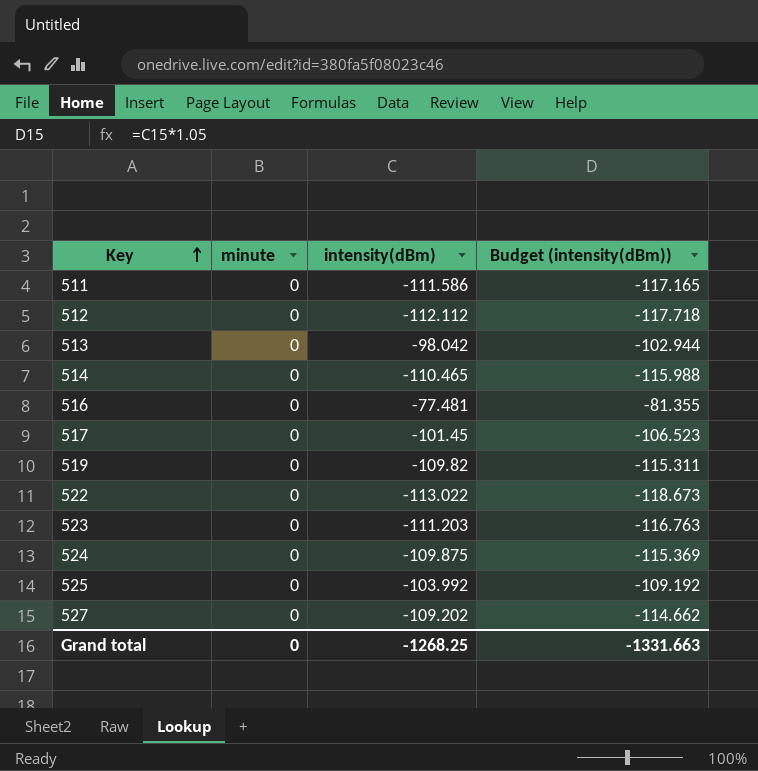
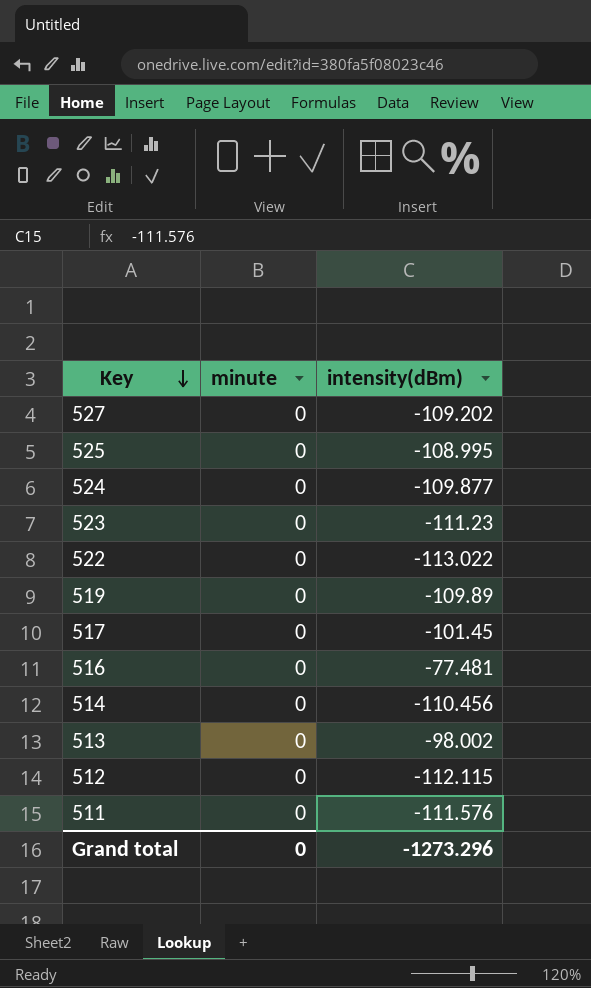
row order: Key ascending -> Key descending
column Budget (intensity(dBm)) | formula: [intensity(dBm)] * 1.05 -> none
525 | intensity(dBm): -103.992 -> -108.995
524 | intensity(dBm): -109.875 -> -109.877
523 | intensity(dBm): -111.203 -> -111.23
519 | intensity(dBm): -109.82 -> -109.89
514 | intensity(dBm): -110.465 -> -110.456
513 | intensity(dBm): -98.042 -> -98.002
512 | intensity(dBm): -112.112 -> -112.115
511 | intensity(dBm): -111.586 -> -111.576
Grand total | intensity(dBm): -1268.25 -> -1273.296

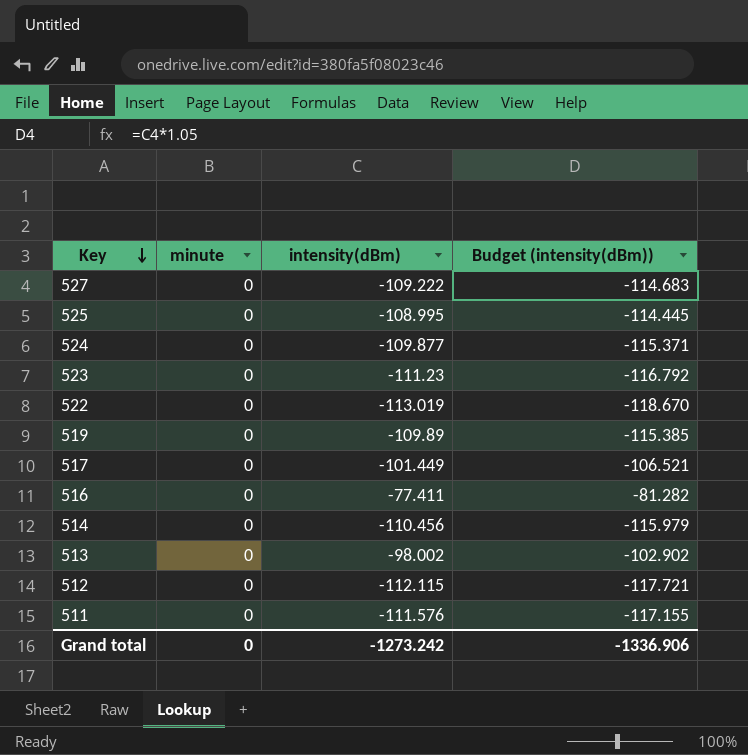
column Budget (intensity(dBm)) | formula: none -> [intensity(dBm)] * 1.05
527 | intensity(dBm): -109.202 -> -109.222
522 | intensity(dBm): -113.022 -> -113.019
517 | intensity(dBm): -101.45 -> -101.449
516 | intensity(dBm): -77.481 -> -77.411
Grand total | intensity(dBm): -1273.296 -> -1273.242

